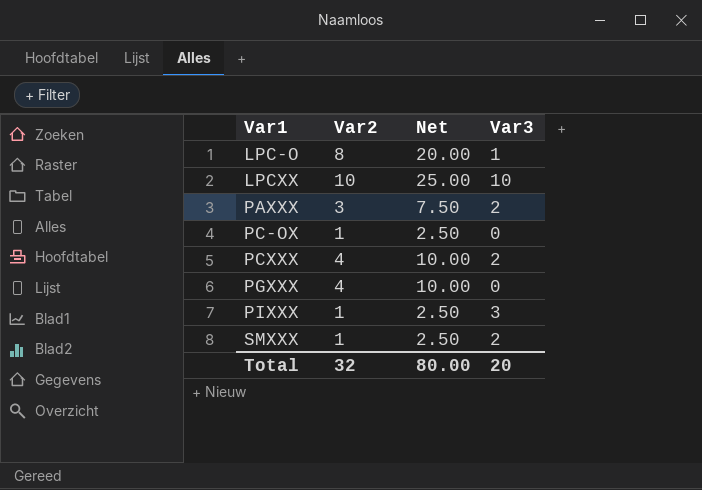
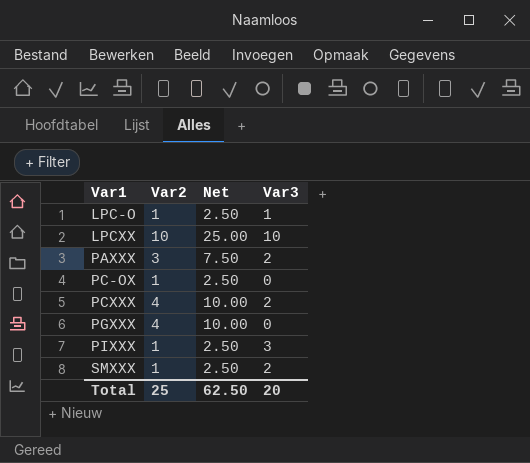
LPC-O | Var2: 8 -> 1
LPC-O | Net: 20.00 -> 2.50
Total | Var2: 32 -> 25
Total | Net: 80.00 -> 62.50

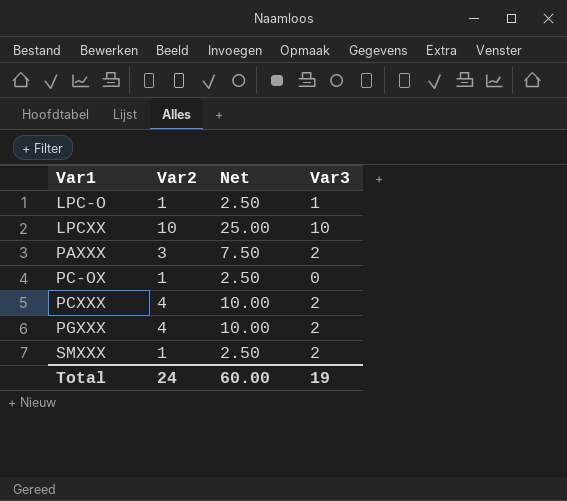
row PIXXX: 1 | 2.50 | 3 -> none
PGXXX | Var3: 0 -> 2
Total | Var2: 25 -> 24
Total | Net: 62.50 -> 60.00
Total | Var3: 20 -> 19

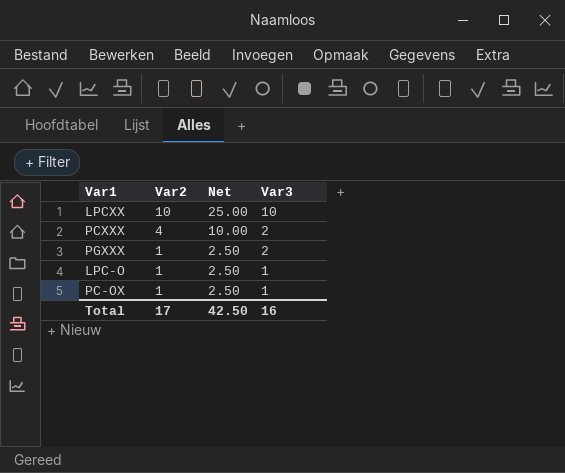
row order: Var1 ascending -> Var2 descending
row PAXXX: 3 | 7.50 | 2 -> none
row SMXXX: 1 | 2.50 | 2 -> none
PGXXX | Var2: 4 -> 1
PGXXX | Net: 10.00 -> 2.50
PC-OX | Var3: 0 -> 1
Total | Var2: 24 -> 17
Total | Net: 60.00 -> 42.50
Total | Var3: 19 -> 16

